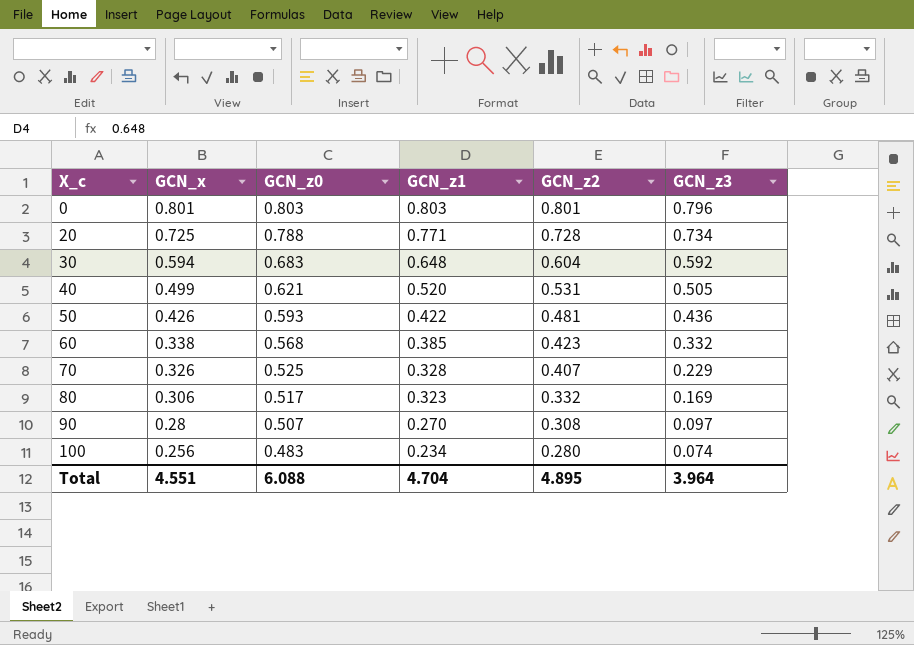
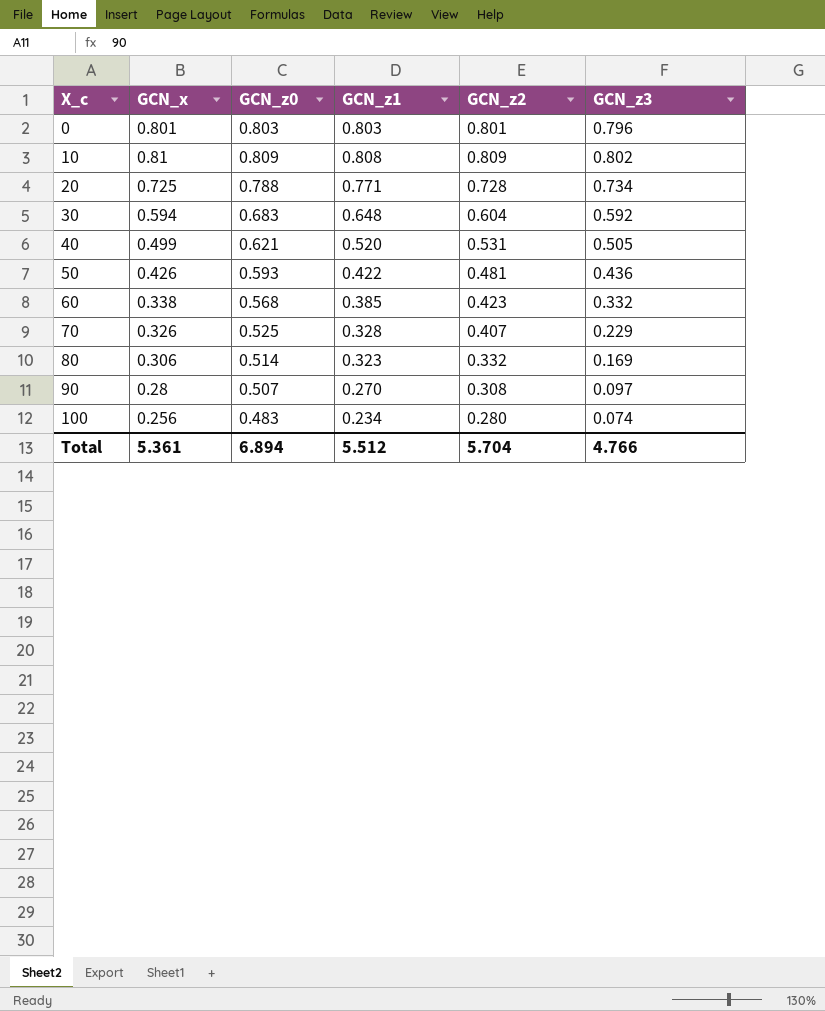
row 10: none -> 0.81 | 0.809 | 0.808 | 0.809 | 0.802
80 | GCN_z0: 0.517 -> 0.514
Total | GCN_x: 4.551 -> 5.361
Total | GCN_z0: 6.088 -> 6.894
Total | GCN_z1: 4.704 -> 5.512
Total | GCN_z2: 4.895 -> 5.704
Total | GCN_z3: 3.964 -> 4.766

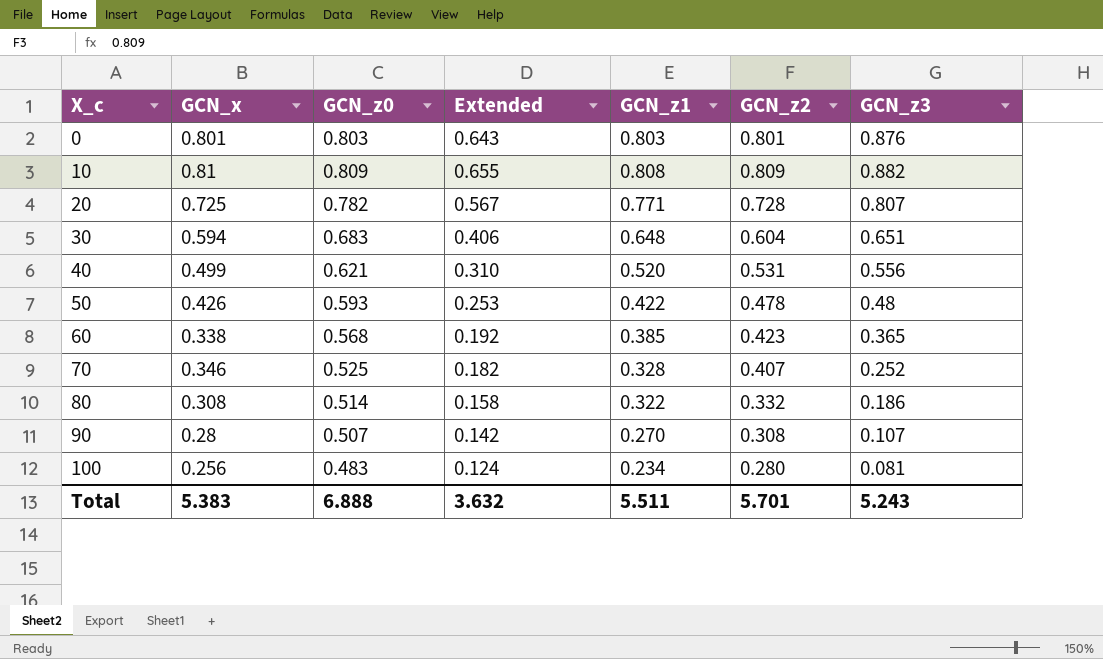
column Extended | formula: none -> [GCN_x] * [GCN_z0]
0 | GCN_z3: 0.796 -> 0.876
10 | GCN_z3: 0.802 -> 0.882
20 | GCN_z0: 0.788 -> 0.782
20 | GCN_z3: 0.734 -> 0.807
30 | GCN_z3: 0.592 -> 0.651
40 | GCN_z3: 0.505 -> 0.556
50 | GCN_z2: 0.481 -> 0.478
50 | GCN_z3: 0.436 -> 0.48
60 | GCN_z3: 0.332 -> 0.365
70 | GCN_x: 0.326 -> 0.346
70 | GCN_z3: 0.229 -> 0.252
80 | GCN_x: 0.306 -> 0.308
80 | GCN_z1: 0.323 -> 0.322
80 | GCN_z3: 0.169 -> 0.186
90 | GCN_z3: 0.097 -> 0.107
100 | GCN_z3: 0.074 -> 0.081
Total | GCN_x: 5.361 -> 5.383
Total | GCN_z0: 6.894 -> 6.888
Total | GCN_z1: 5.512 -> 5.511
Total | GCN_z2: 5.704 -> 5.701
Total | GCN_z3: 4.766 -> 5.243

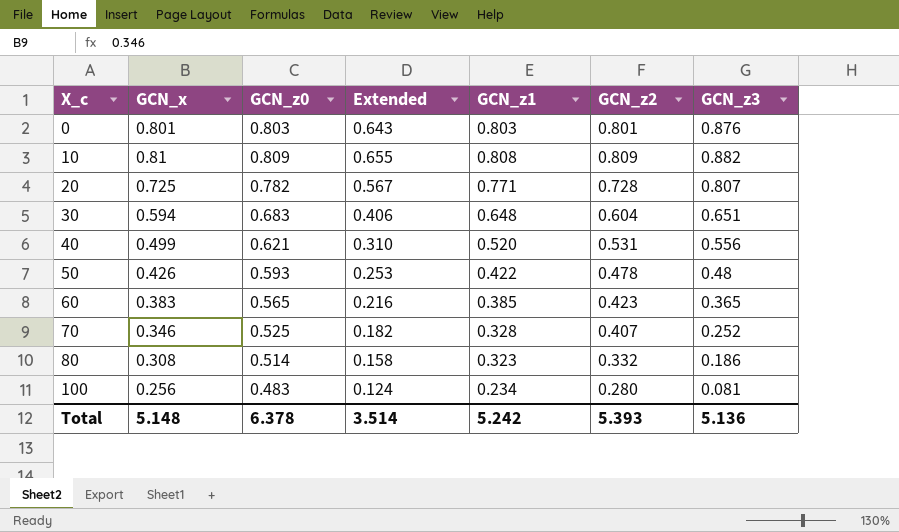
row 90: 0.28 | 0.507 | 0.142 | 0.270 | 0.308 | 0.107 -> none
60 | GCN_x: 0.338 -> 0.383
60 | GCN_z0: 0.568 -> 0.565
60 | Extended: 0.192 -> 0.216
80 | GCN_z1: 0.322 -> 0.323
Total | GCN_x: 5.383 -> 5.148
Total | GCN_z0: 6.888 -> 6.378
Total | Extended: 3.632 -> 3.514
Total | GCN_z1: 5.511 -> 5.242
Total | GCN_z2: 5.701 -> 5.393
Total | GCN_z3: 5.243 -> 5.136

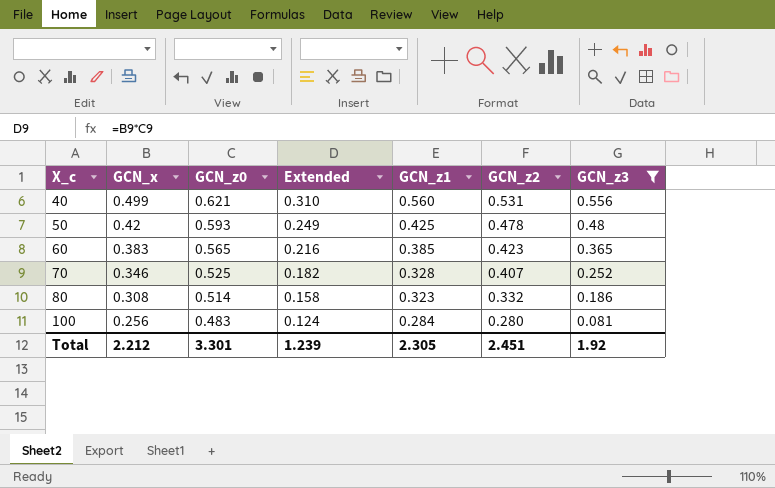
filter: none -> GCN_z3 <= 0.556
40 | GCN_z1: 0.520 -> 0.560
50 | GCN_x: 0.426 -> 0.42
50 | Extended: 0.253 -> 0.249
50 | GCN_z1: 0.422 -> 0.425
100 | GCN_z1: 0.234 -> 0.284
Total | GCN_x: 5.148 -> 2.212
Total | GCN_z0: 6.378 -> 3.301
Total | Extended: 3.514 -> 1.239
Total | GCN_z1: 5.242 -> 2.305
Total | GCN_z2: 5.393 -> 2.451
Total | GCN_z3: 5.136 -> 1.92

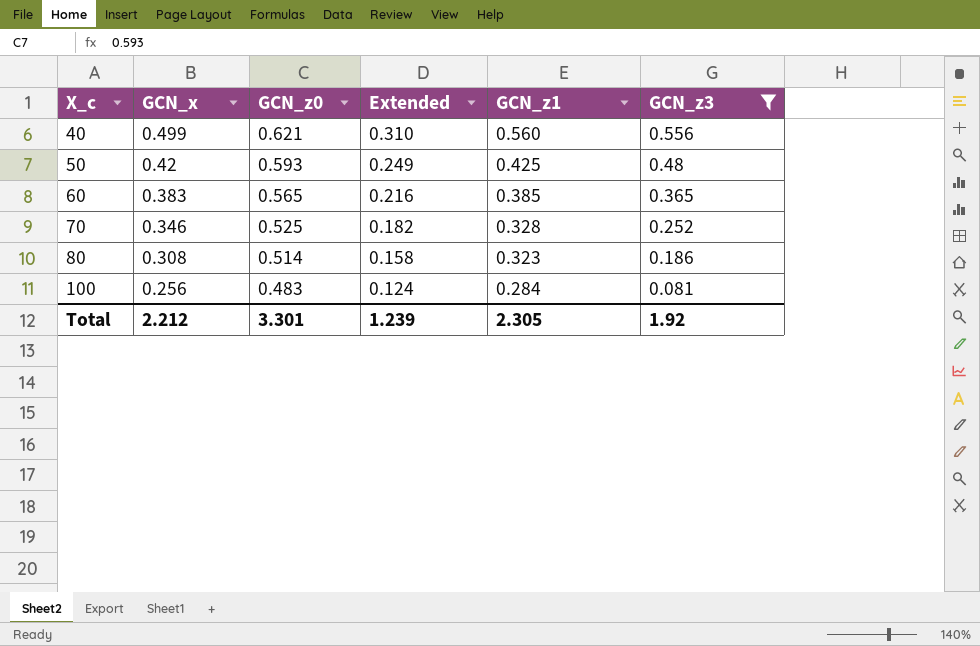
column GCN_z2 | position: 6 -> none

